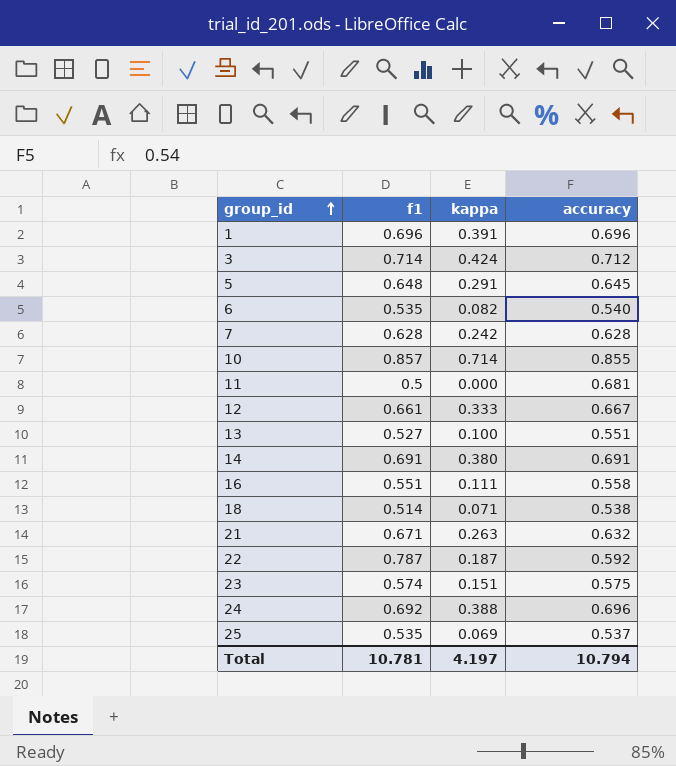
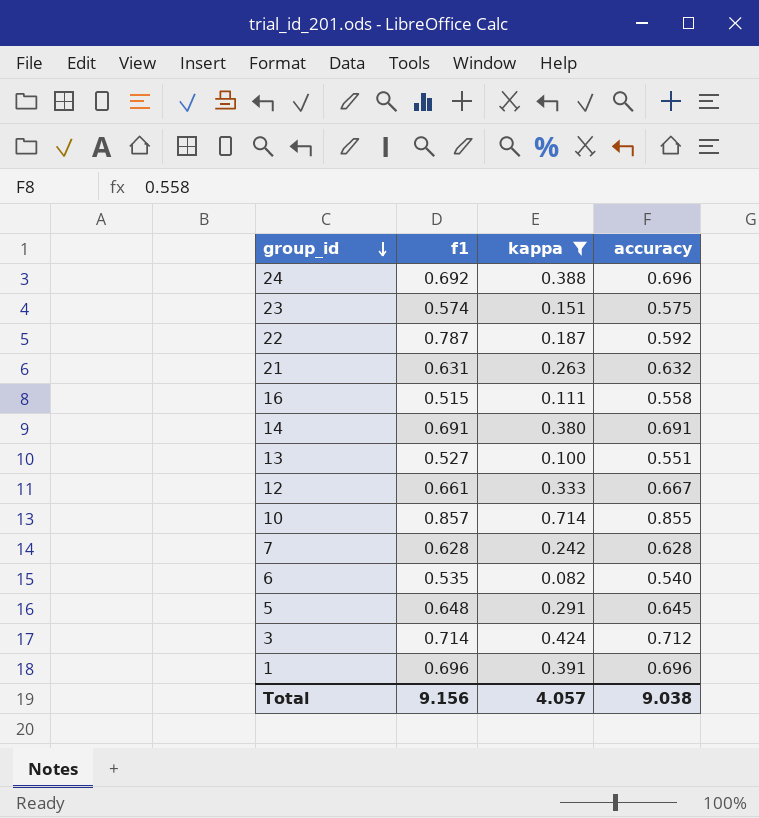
filter: none -> kappa >= 0.082
row order: group_id ascending -> group_id descending
21 | f1: 0.671 -> 0.631
16 | f1: 0.551 -> 0.515
Total | f1: 10.781 -> 9.156
Total | kappa: 4.197 -> 4.057
Total | accuracy: 10.794 -> 9.038

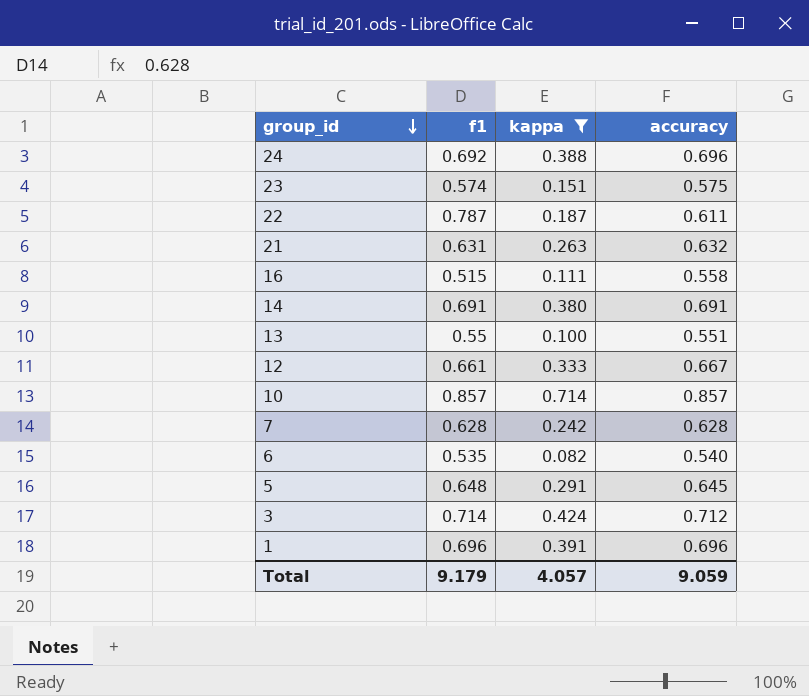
22 | accuracy: 0.592 -> 0.611
13 | f1: 0.527 -> 0.55
10 | accuracy: 0.855 -> 0.857
Total | f1: 9.156 -> 9.179
Total | accuracy: 9.038 -> 9.059

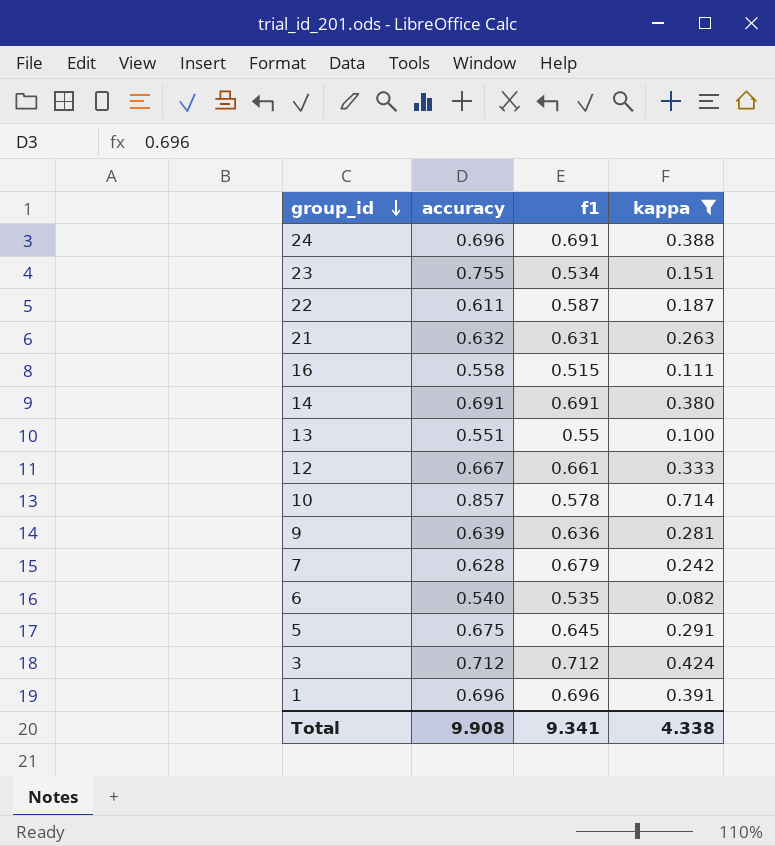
column accuracy | position: 4 -> 2
24 | f1: 0.692 -> 0.691
23 | accuracy: 0.575 -> 0.755
23 | f1: 0.574 -> 0.534
22 | f1: 0.787 -> 0.587
10 | f1: 0.857 -> 0.578
row 9: none -> 0.639 | 0.636 | 0.281
7 | f1: 0.628 -> 0.679
5 | accuracy: 0.645 -> 0.675
5 | f1: 0.648 -> 0.645
3 | f1: 0.714 -> 0.712
Total | accuracy: 9.059 -> 9.908
Total | f1: 9.179 -> 9.341
Total | kappa: 4.057 -> 4.338

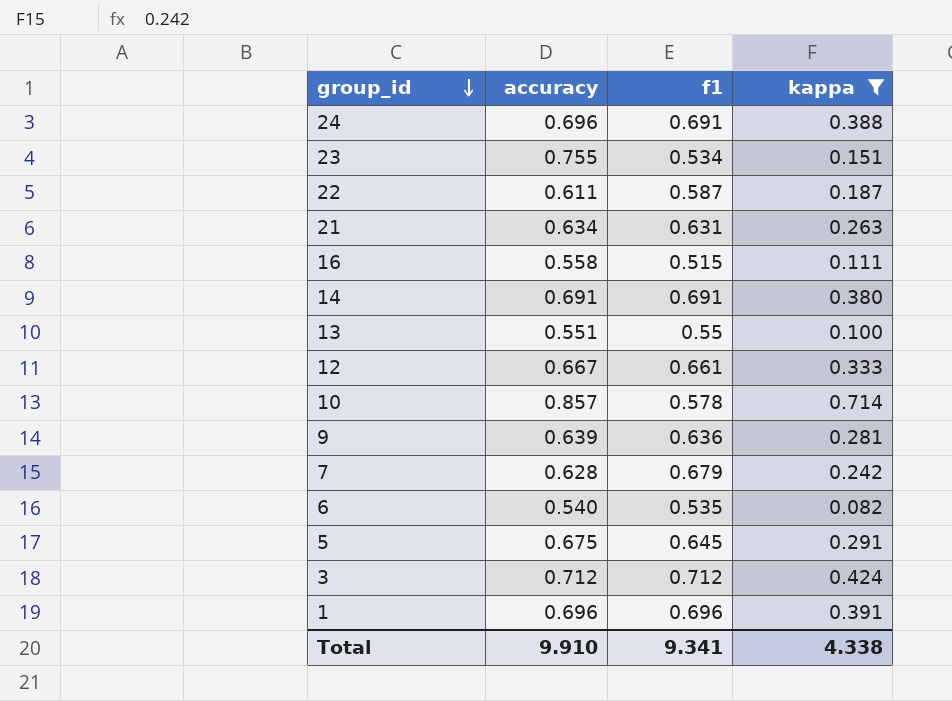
21 | accuracy: 0.632 -> 0.634
Total | accuracy: 9.908 -> 9.910

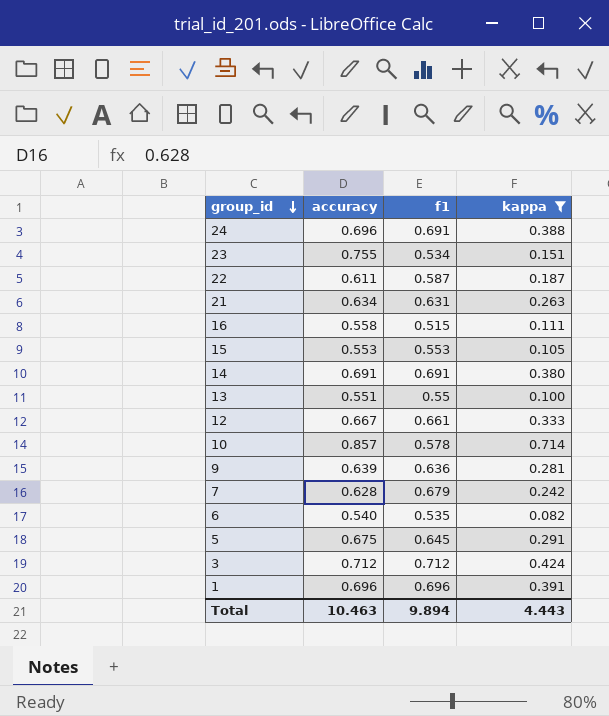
row 15: none -> 0.553 | 0.553 | 0.105
Total | accuracy: 9.910 -> 10.463
Total | f1: 9.341 -> 9.894
Total | kappa: 4.338 -> 4.443

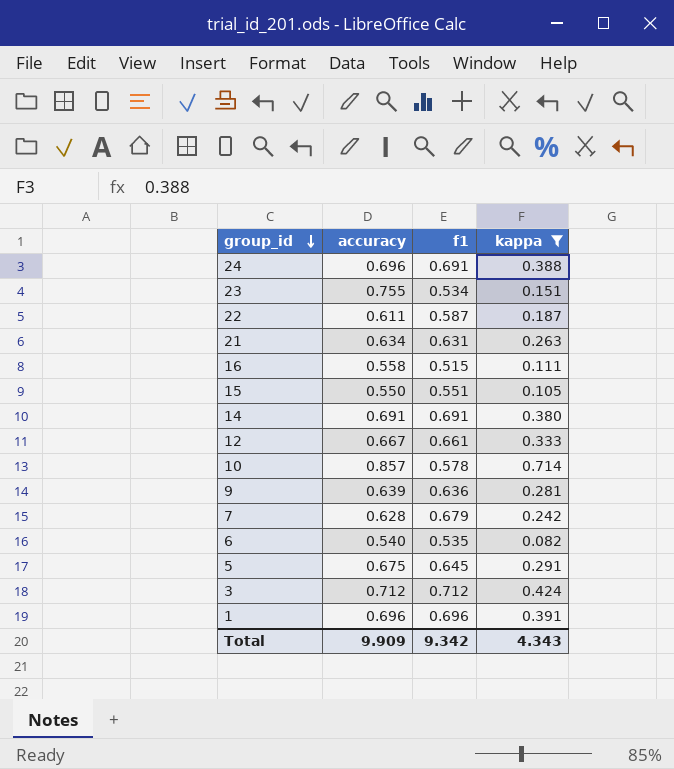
row 13: 0.551 | 0.55 | 0.100 -> none
15 | accuracy: 0.553 -> 0.550
15 | f1: 0.553 -> 0.551
Total | accuracy: 10.463 -> 9.909
Total | f1: 9.894 -> 9.342
Total | kappa: 4.443 -> 4.343

